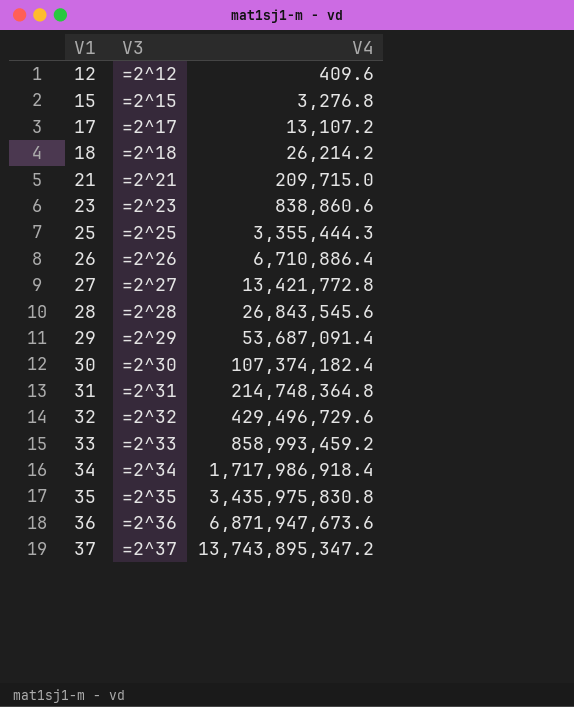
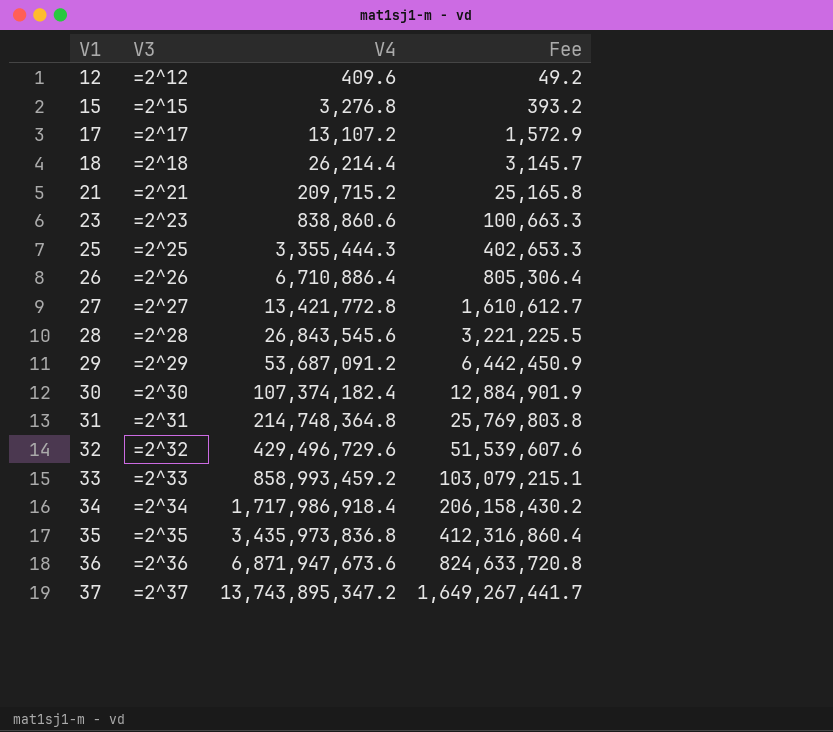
column Fee | formula: none -> [V4] * 0.12
18 | V4: 26,214.2 -> 26,214.4
21 | V4: 209,715.0 -> 209,715.2
29 | V4: 53,687,091.4 -> 53,687,091.2
35 | V4: 3,435,975,830.8 -> 3,435,973,836.8

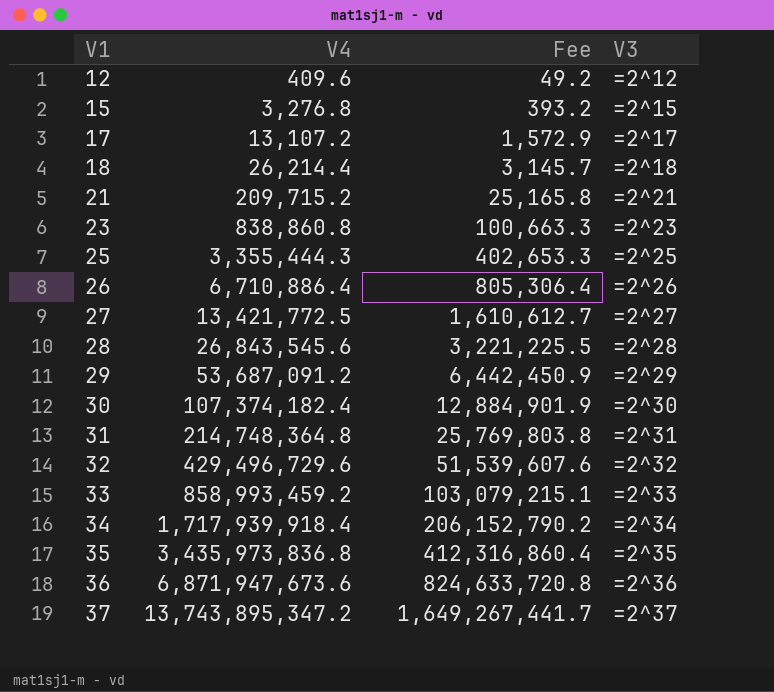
column V3 | position: 2 -> 4
23 | V4: 838,860.6 -> 838,860.8
27 | V4: 13,421,772.8 -> 13,421,772.5
34 | V4: 1,717,986,918.4 -> 1,717,939,918.4
34 | Fee: 206,158,430.2 -> 206,152,790.2

